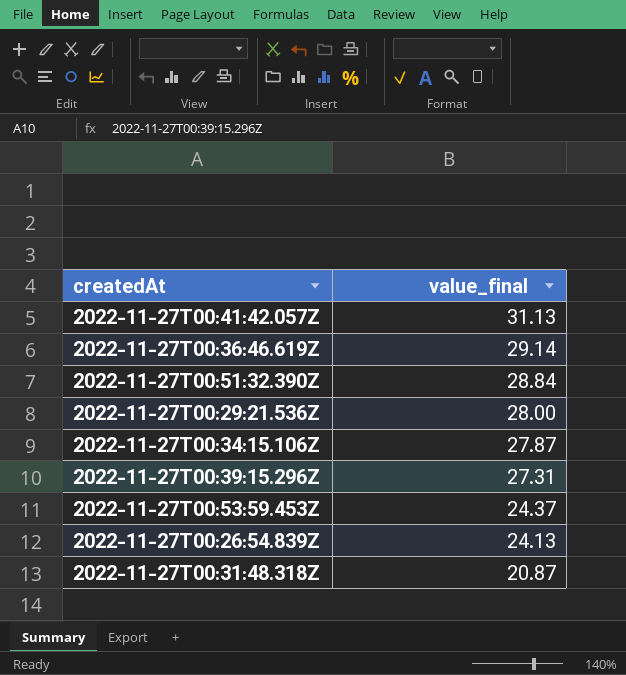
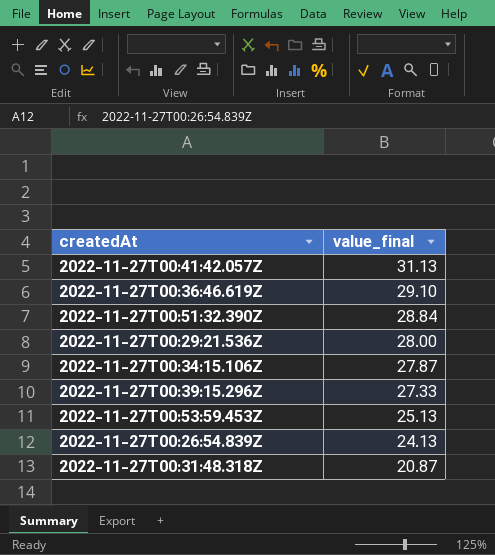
2022-11-27T00:36:46.619Z | value_final: 29.14 -> 29.10
2022-11-27T00:39:15.296Z | value_final: 27.31 -> 27.33
2022-11-27T00:53:59.453Z | value_final: 24.37 -> 25.13

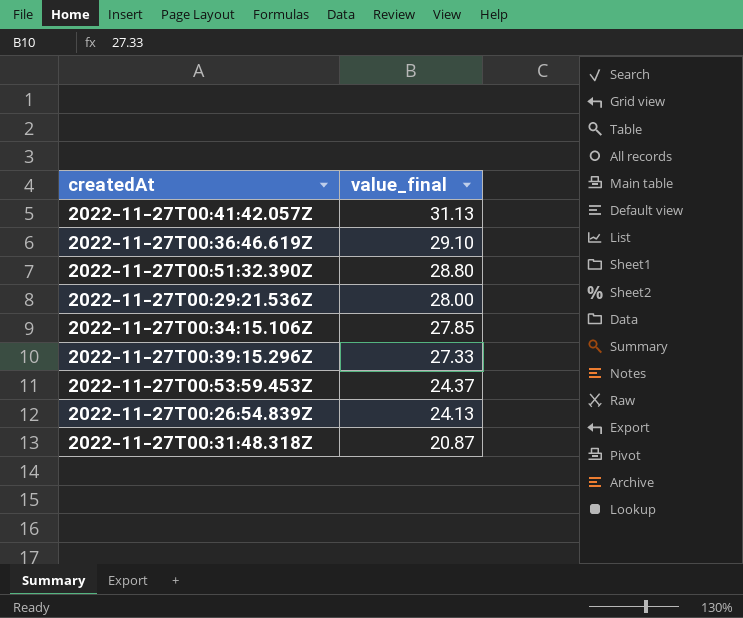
2022-11-27T00:51:32.390Z | value_final: 28.84 -> 28.80
2022-11-27T00:34:15.106Z | value_final: 27.87 -> 27.85
2022-11-27T00:53:59.453Z | value_final: 25.13 -> 24.37

